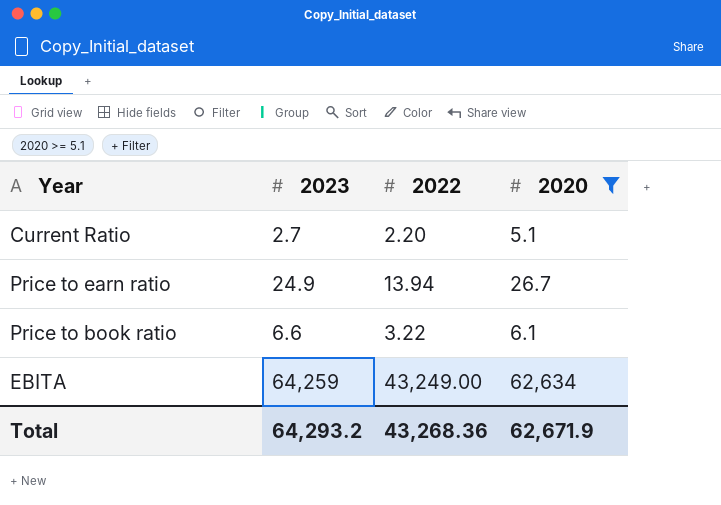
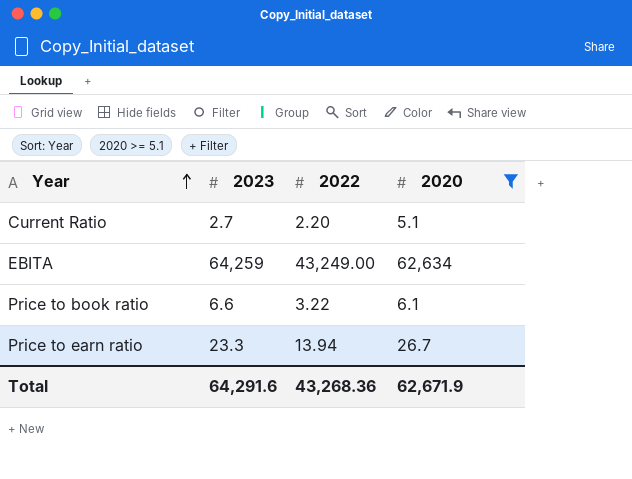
row order: none -> Year ascending
Price to earn ratio | 2023: 24.9 -> 23.3
Total | 2023: 64,293.2 -> 64,291.6

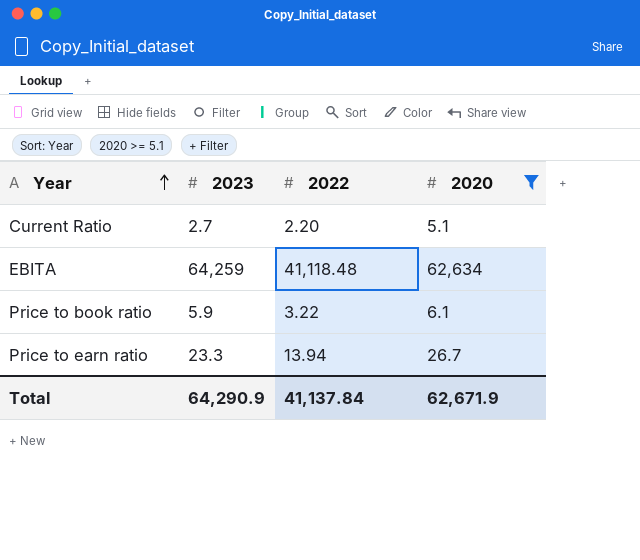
EBITA | 2022: 43,249.00 -> 41,118.48
Price to book ratio | 2023: 6.6 -> 5.9
Total | 2023: 64,291.6 -> 64,290.9
Total | 2022: 43,268.36 -> 41,137.84

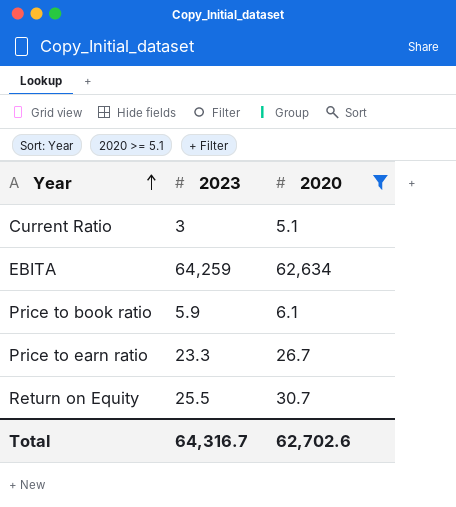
column 2022 | position: 3 -> none
Current Ratio | 2023: 2.7 -> 3
row Return on Equity: none -> 25.5 | 30.7
Total | 2023: 64,290.9 -> 64,316.7
Total | 2020: 62,671.9 -> 62,702.6

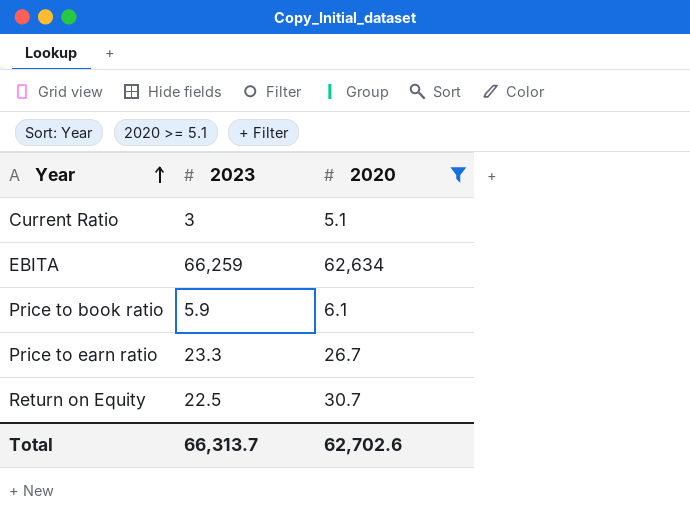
EBITA | 2023: 64,259 -> 66,259
Return on Equity | 2023: 25.5 -> 22.5
Total | 2023: 64,316.7 -> 66,313.7

